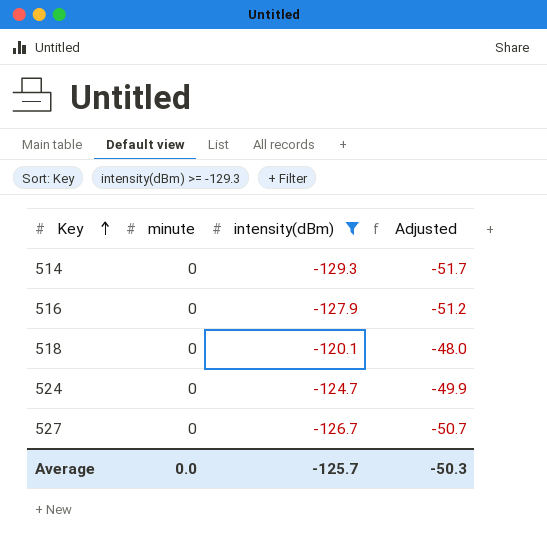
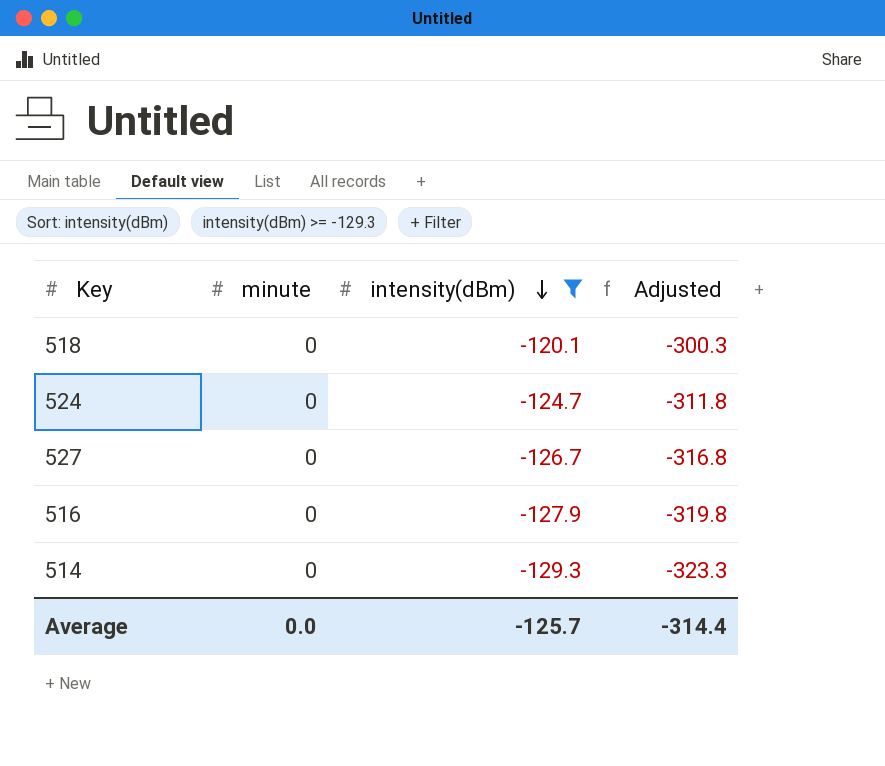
row order: Key ascending -> intensity(dBm) descending
column Adjusted | formula: [intensity(dBm)] * 0.4 -> [intensity(dBm)] * 2.5
Average | Adjusted: -50.3 -> -314.4

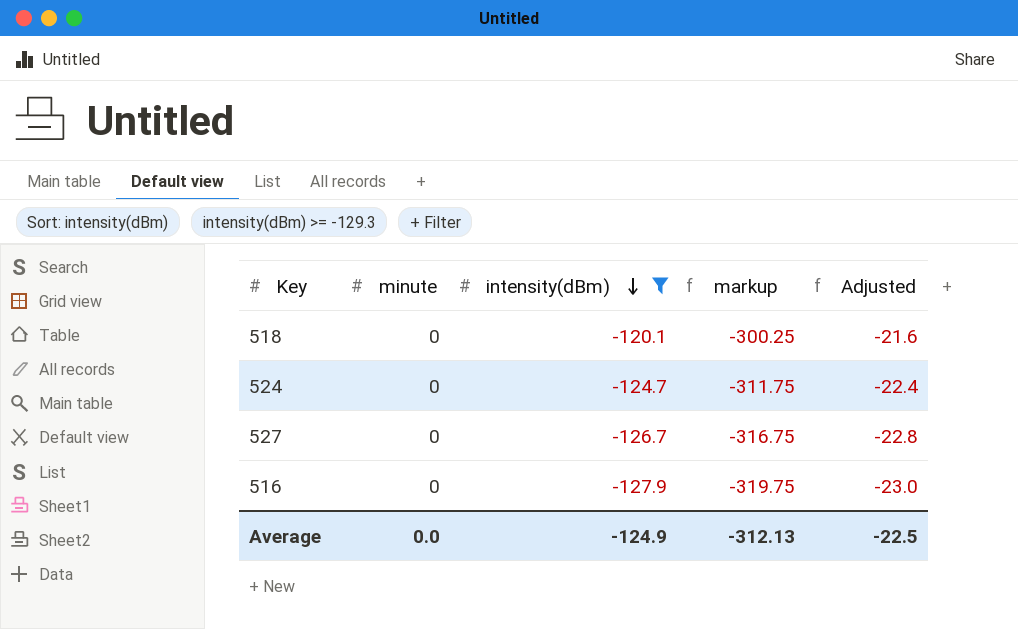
column markup | formula: none -> [intensity(dBm)] * 2.5
column Adjusted | formula: [intensity(dBm)] * 2.5 -> [intensity(dBm)] * 0.18
row 514: 0 | -129.3 | -323.3 -> none
Average | intensity(dBm): -125.7 -> -124.9
Average | Adjusted: -314.4 -> -22.5

